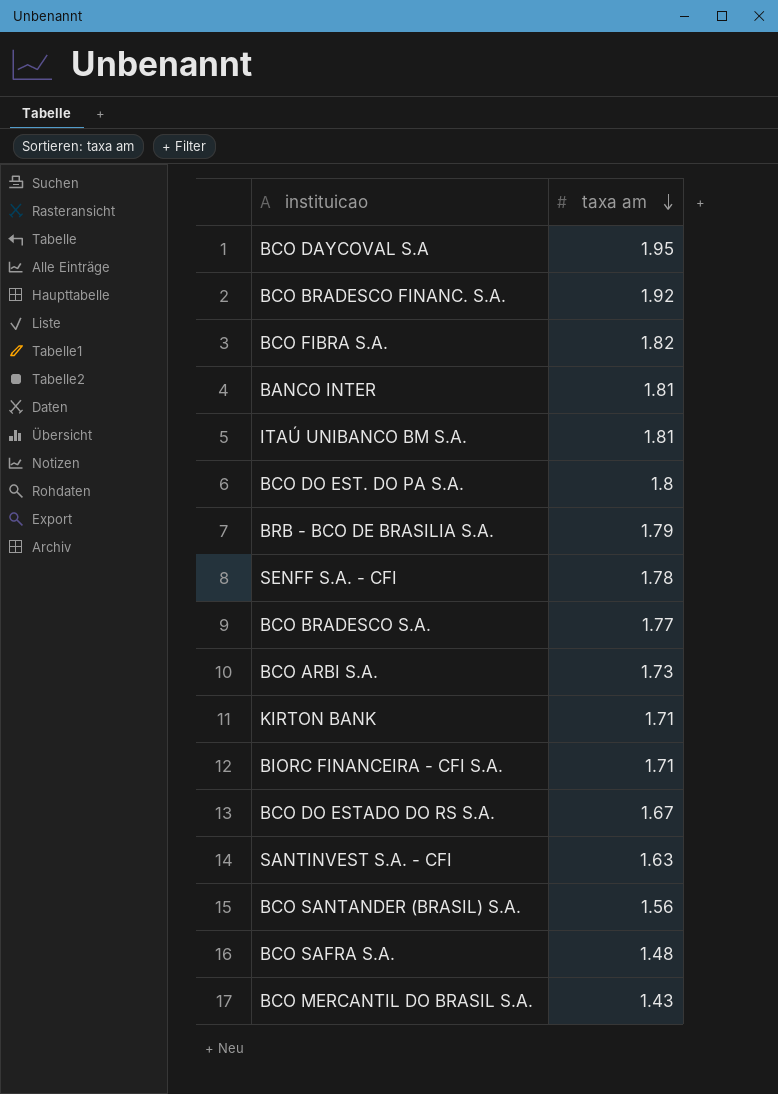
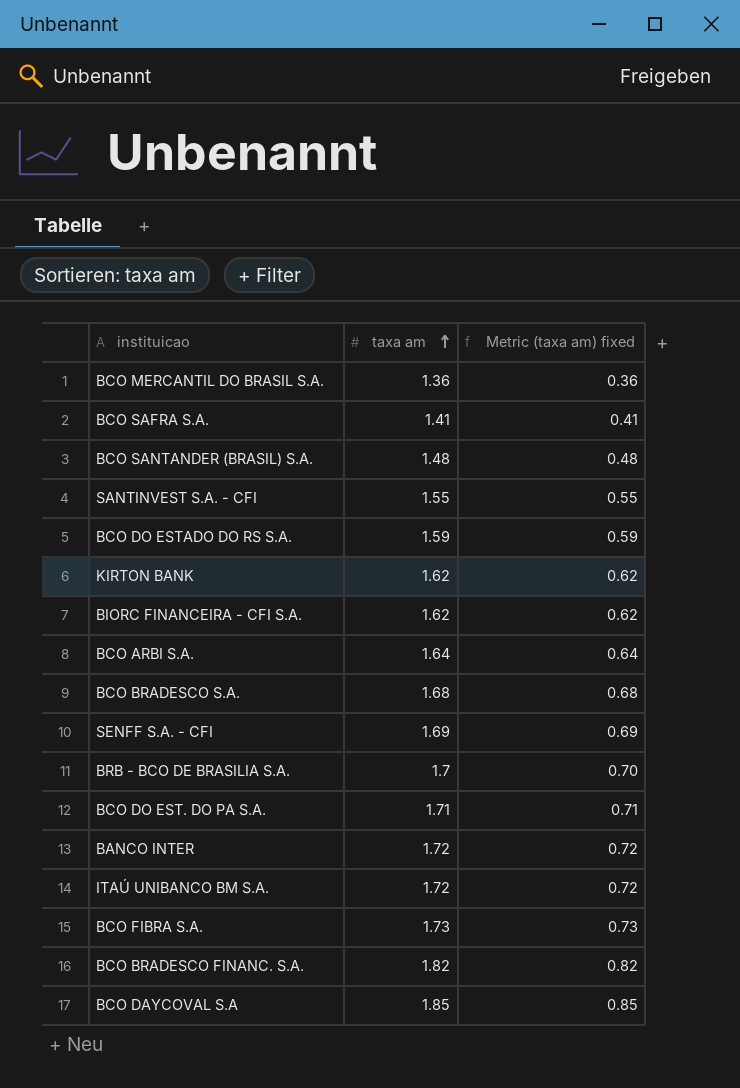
row order: taxa am descending -> taxa am ascending
column Metric (taxa am) fixed | formula: none -> [taxa am] - 1
BCO MERCANTIL DO BRASIL S.A. | taxa am: 1.43 -> 1.36
BCO SAFRA S.A. | taxa am: 1.48 -> 1.41
BCO SANTANDER (BRASIL) S.A. | taxa am: 1.56 -> 1.48
SANTINVEST S.A. - CFI | taxa am: 1.63 -> 1.55
BCO DO ESTADO DO RS S.A. | taxa am: 1.67 -> 1.59
KIRTON BANK | taxa am: 1.71 -> 1.62
BIORC FINANCEIRA - CFI S.A. | taxa am: 1.71 -> 1.62
BCO ARBI S.A. | taxa am: 1.73 -> 1.64
BCO BRADESCO S.A. | taxa am: 1.77 -> 1.68
SENFF S.A. - CFI | taxa am: 1.78 -> 1.69
BRB - BCO DE BRASILIA S.A. | taxa am: 1.79 -> 1.7
BCO DO EST. DO PA S.A. | taxa am: 1.8 -> 1.71
BANCO INTER | taxa am: 1.81 -> 1.72
ITAÚ UNIBANCO BM S.A. | taxa am: 1.81 -> 1.72
BCO FIBRA S.A. | taxa am: 1.82 -> 1.73
BCO BRADESCO FINANC. S.A. | taxa am: 1.92 -> 1.82
BCO DAYCOVAL S.A | taxa am: 1.95 -> 1.85

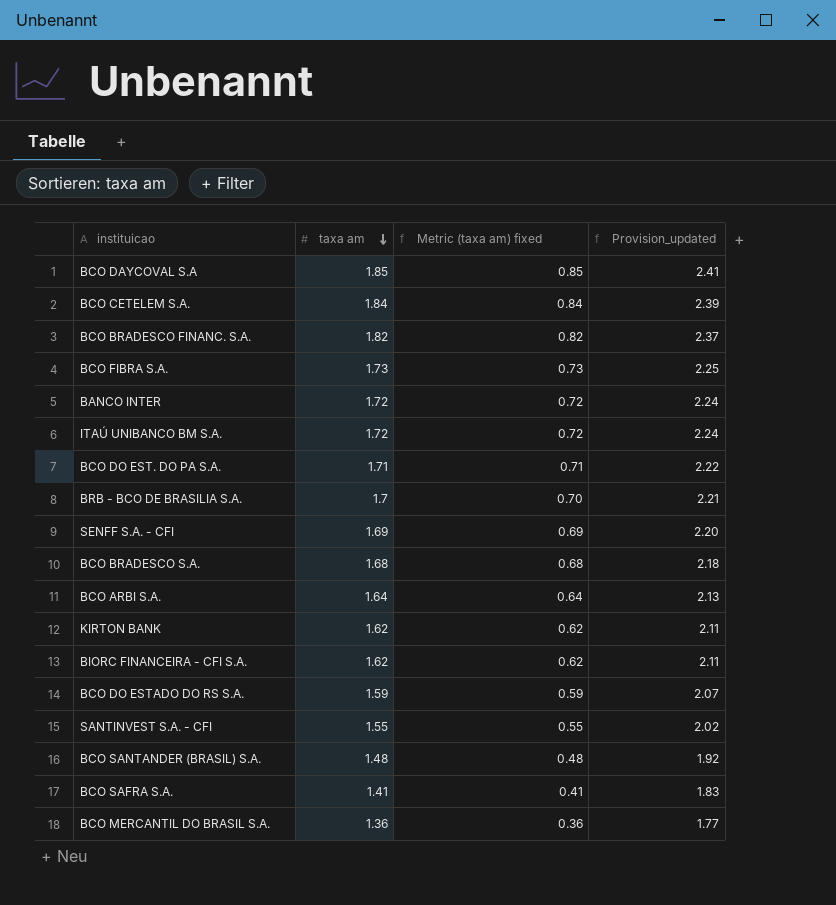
row order: taxa am ascending -> taxa am descending
column Provision_updated | formula: none -> [taxa am] * 1.3
row BCO CETELEM S.A.: none -> 1.84 | 0.84 | 2.39

